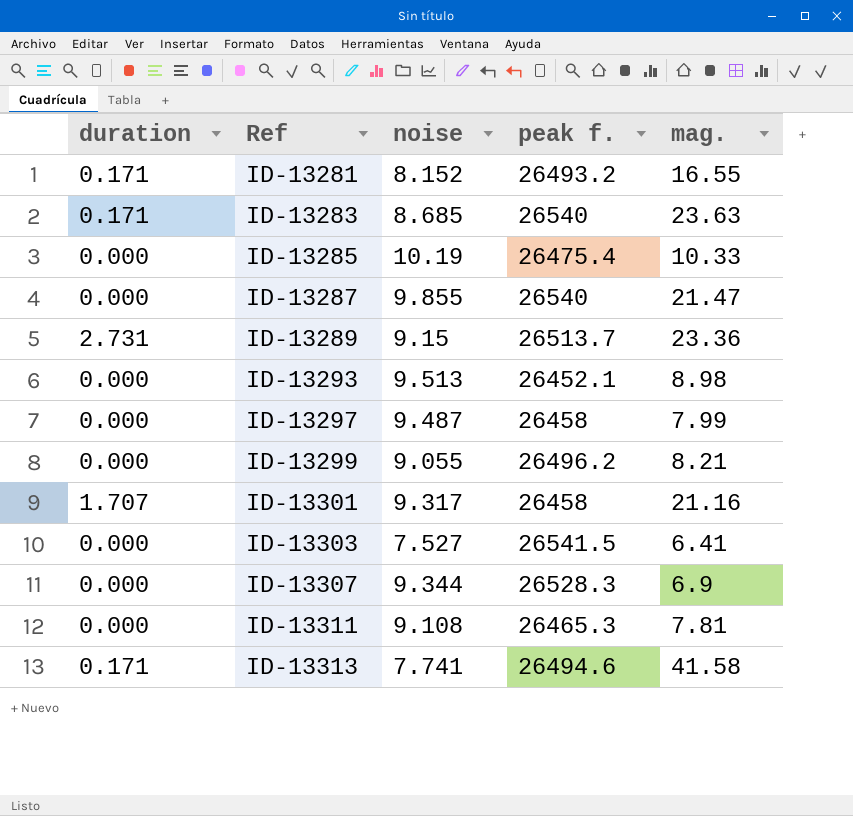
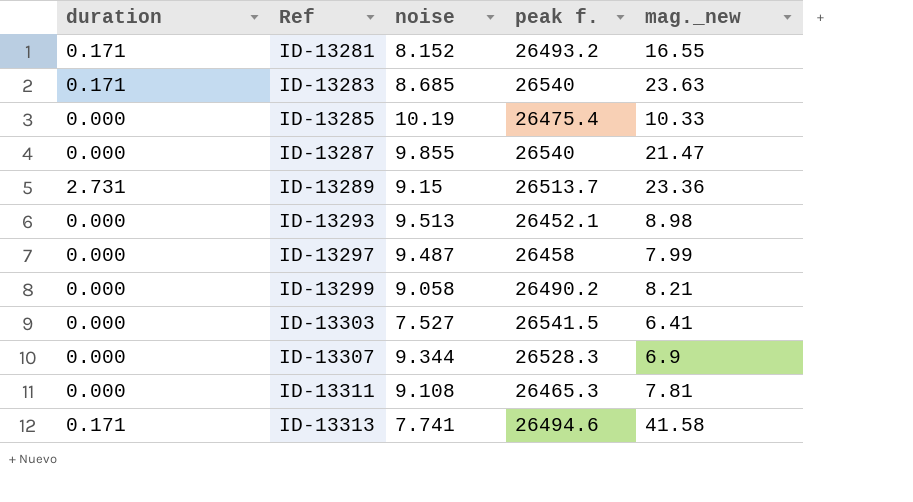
column name: mag. -> mag._new
row ID-13301: 1.707 | 9.317 | 26458 | 21.16 -> none
ID-13299 | noise: 9.055 -> 9.058
ID-13299 | peak f.: 26496.2 -> 26490.2

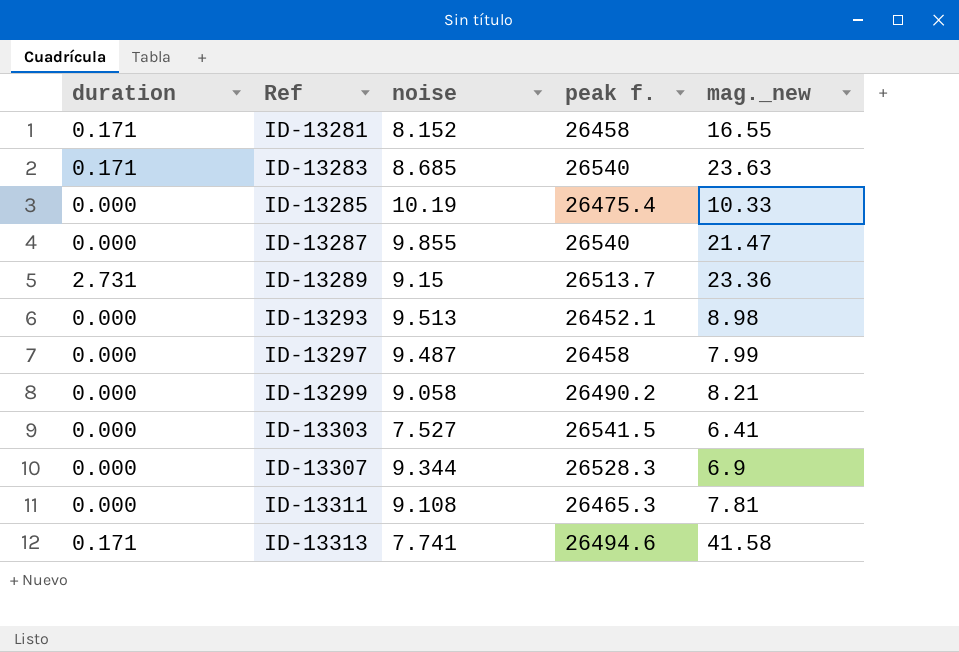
ID-13281 | peak f.: 26493.2 -> 26458

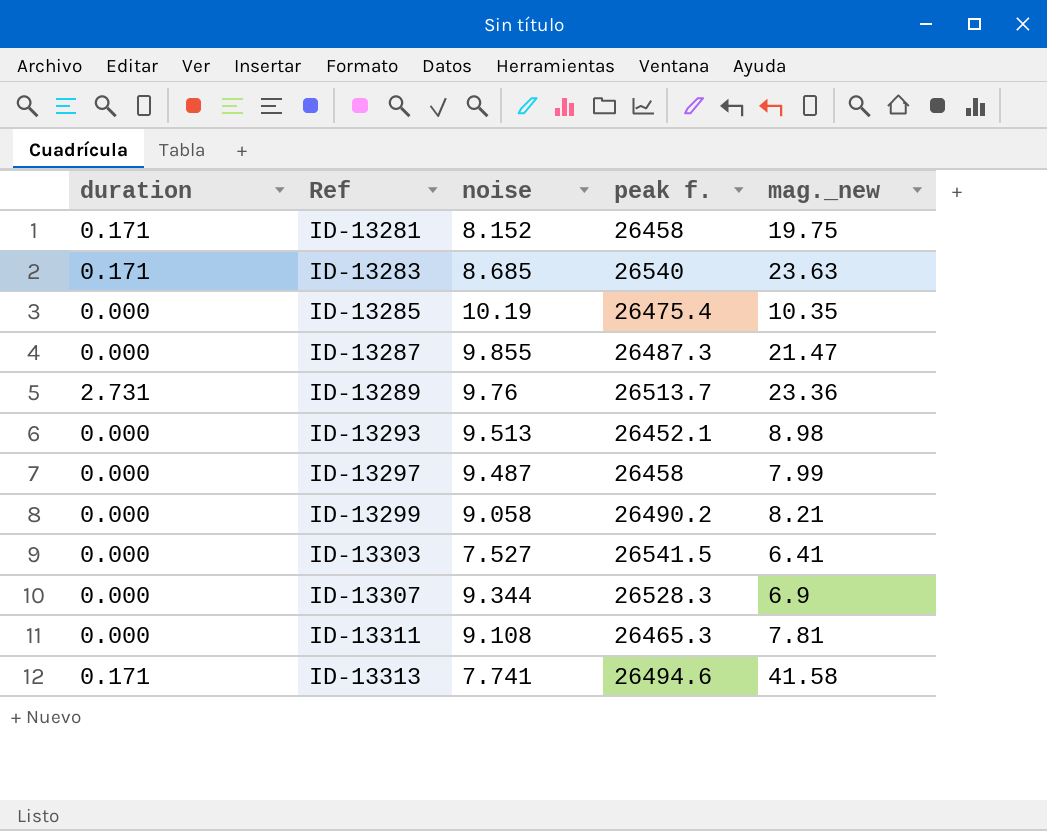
ID-13281 | mag._new: 16.55 -> 19.75
ID-13285 | mag._new: 10.33 -> 10.35
ID-13287 | peak f.: 26540 -> 26487.3
ID-13289 | noise: 9.15 -> 9.76

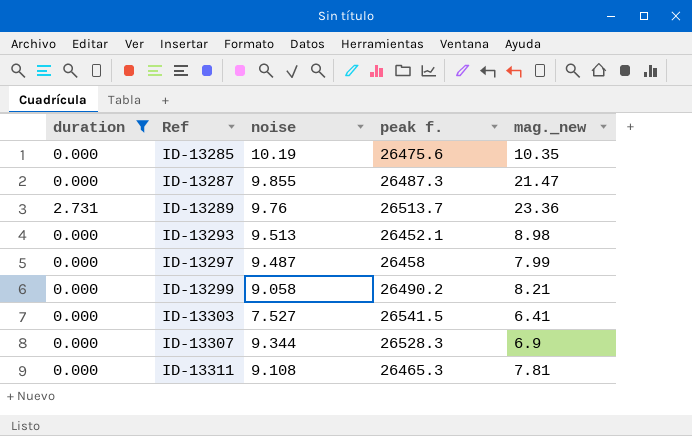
filter: none -> duration != 0.171
ID-13285 | peak f.: 26475.4 -> 26475.6

